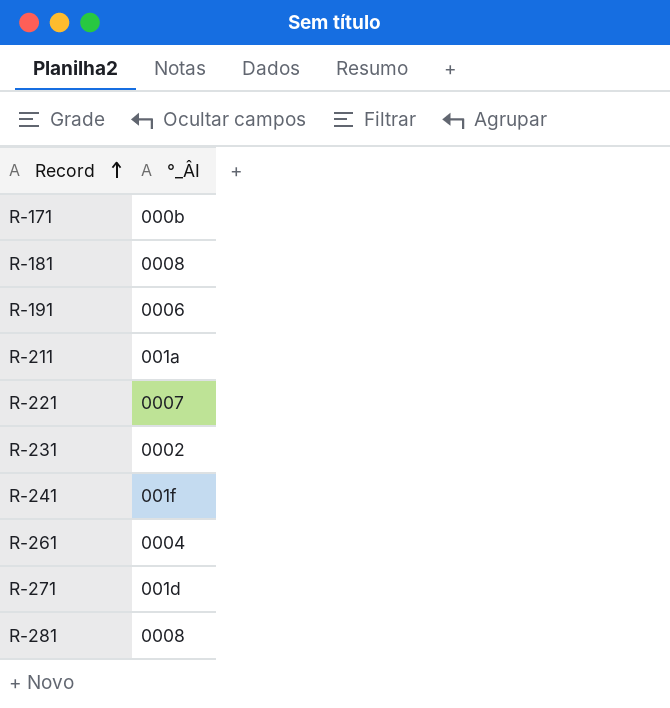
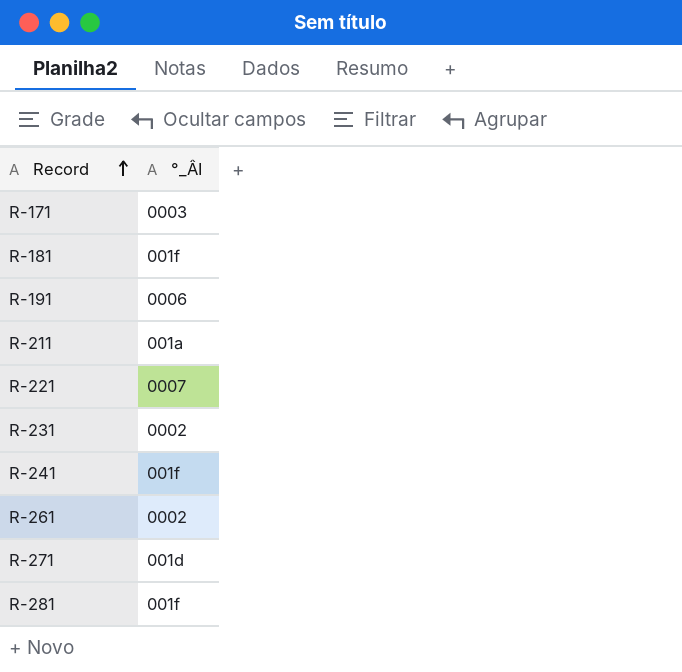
R-171 | °_ÂI: 000b -> 0003
R-181 | °_ÂI: 0008 -> 001f
R-261 | °_ÂI: 0004 -> 0002
R-281 | °_ÂI: 0008 -> 001f

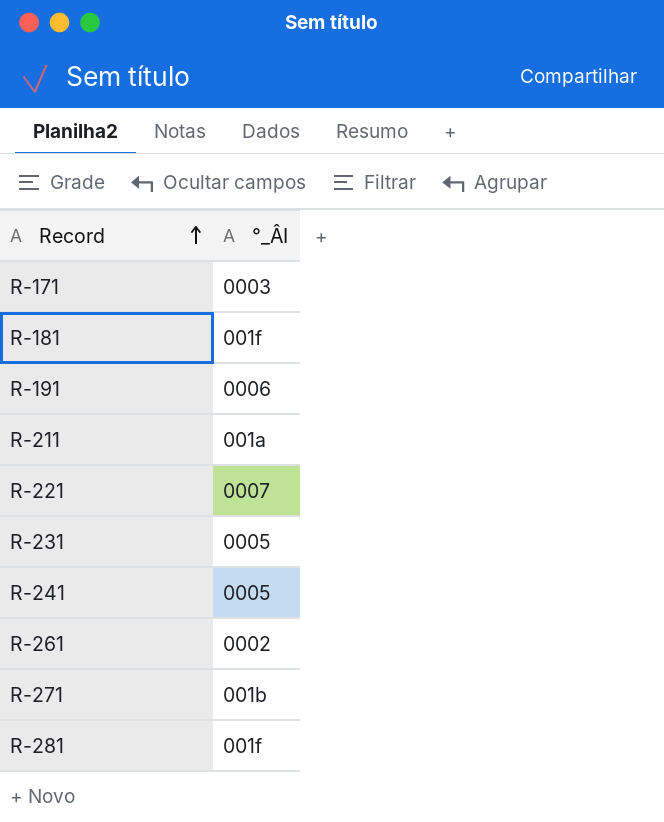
R-231 | °_ÂI: 0002 -> 0005
R-241 | °_ÂI: 001f -> 0005
R-271 | °_ÂI: 001d -> 001b

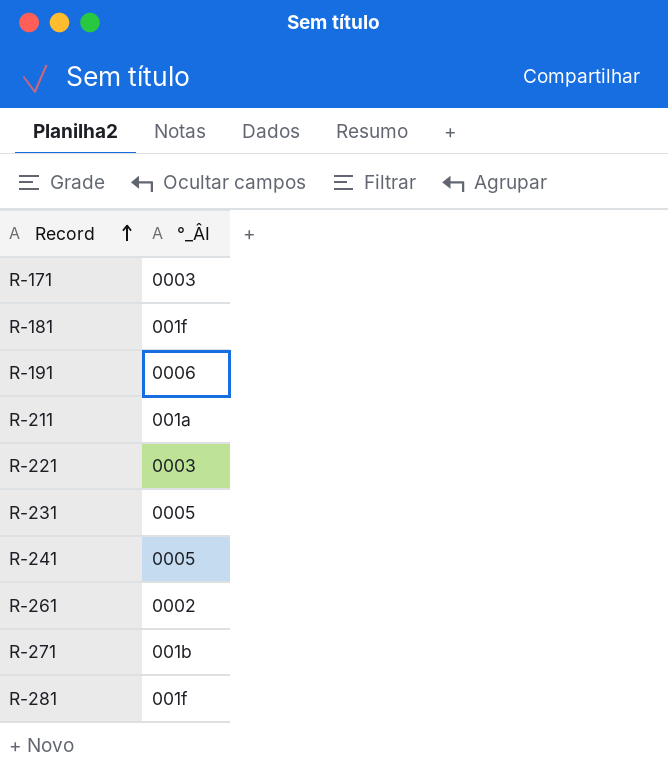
R-221 | °_ÂI: 0007 -> 0003

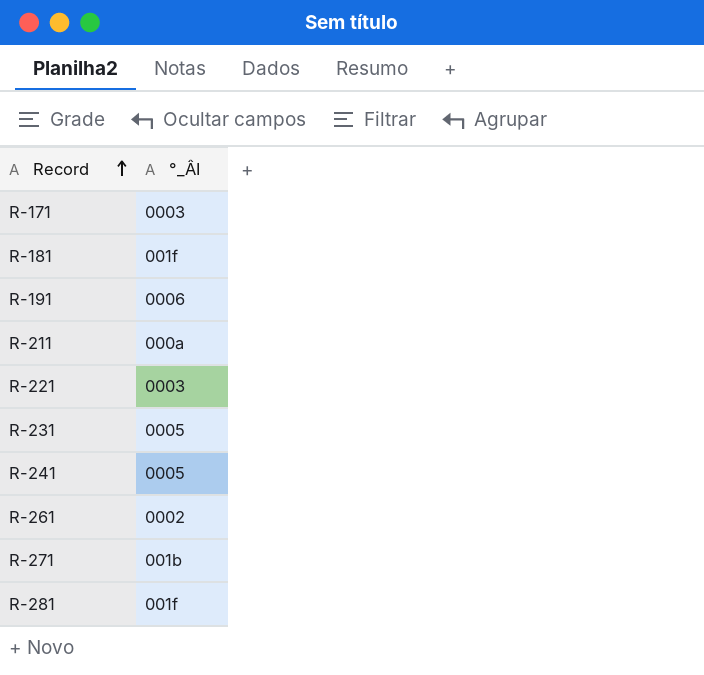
R-211 | °_ÂI: 001a -> 000a

